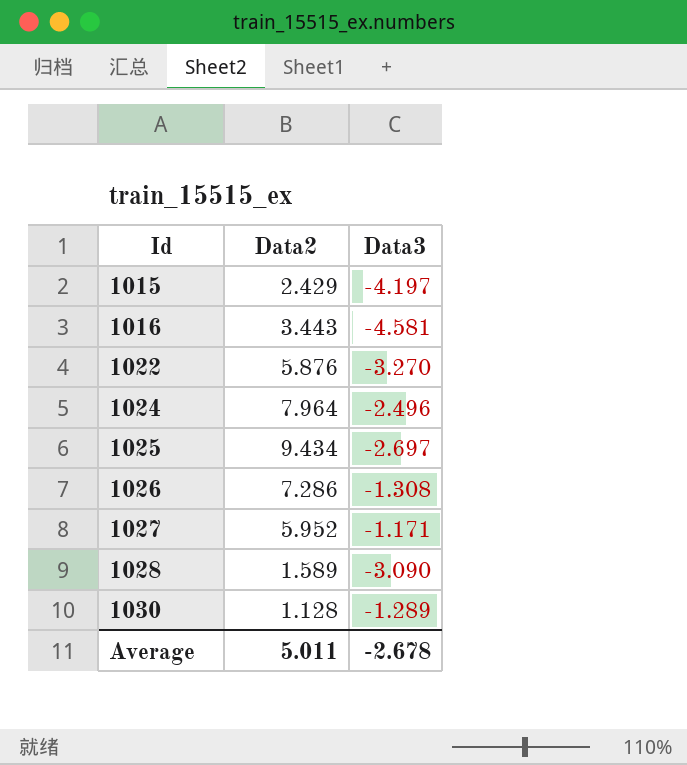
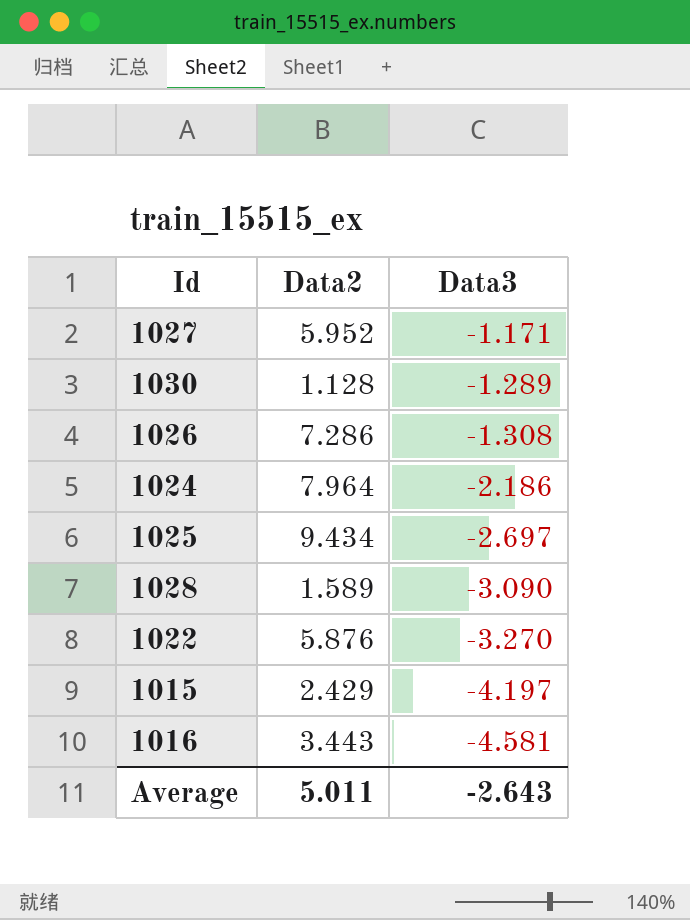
row order: Id ascending -> Data3 descending
1024 | Data3: -2.496 -> -2.186
Average | Data3: -2.678 -> -2.643

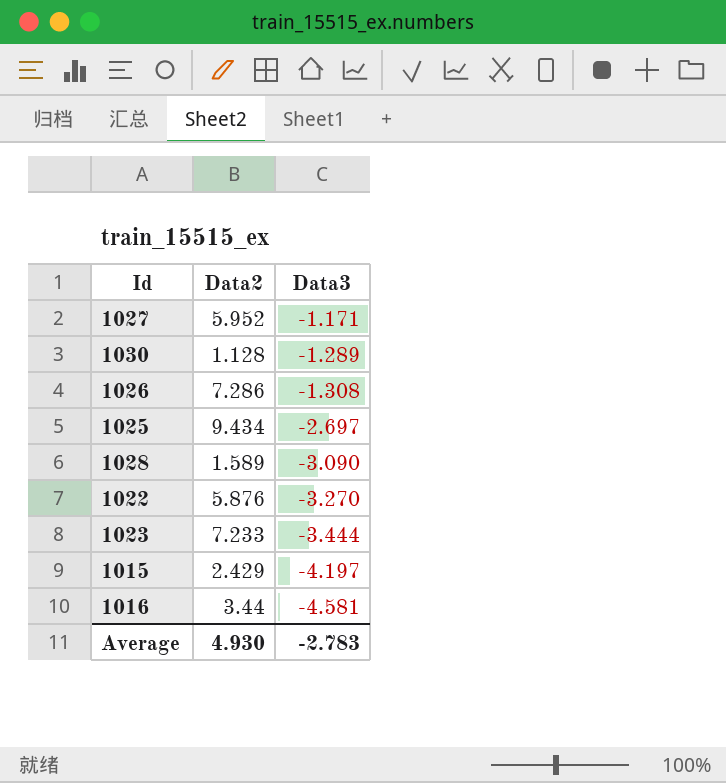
row 1024: 7.964 | -2.186 -> none
row 1023: none -> 7.233 | -3.444
1016 | Data2: 3.443 -> 3.44
Average | Data2: 5.011 -> 4.930
Average | Data3: -2.643 -> -2.783

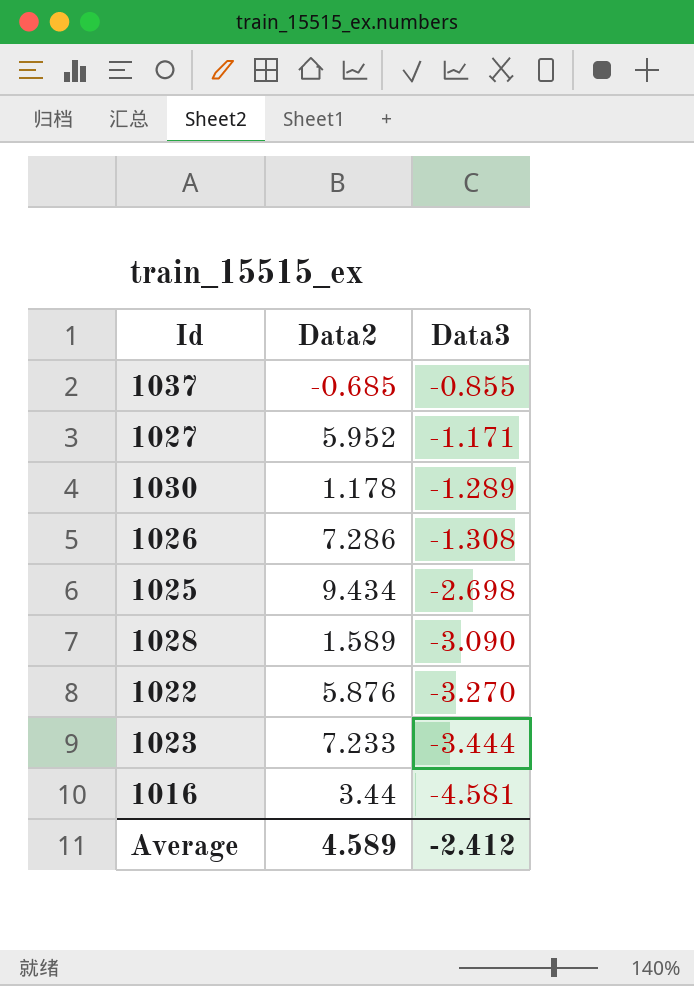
row 1015: 2.429 | -4.197 -> none
row 1037: none -> -0.685 | -0.855
1030 | Data2: 1.128 -> 1.178
1025 | Data3: -2.697 -> -2.698
Average | Data2: 4.930 -> 4.589
Average | Data3: -2.783 -> -2.412

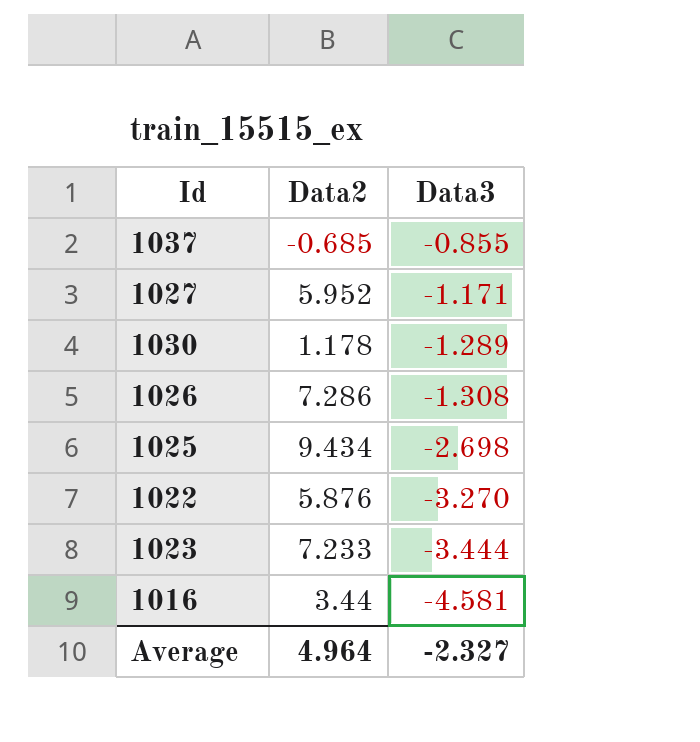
row 1028: 1.589 | -3.090 -> none
Average | Data2: 4.589 -> 4.964
Average | Data3: -2.412 -> -2.327

